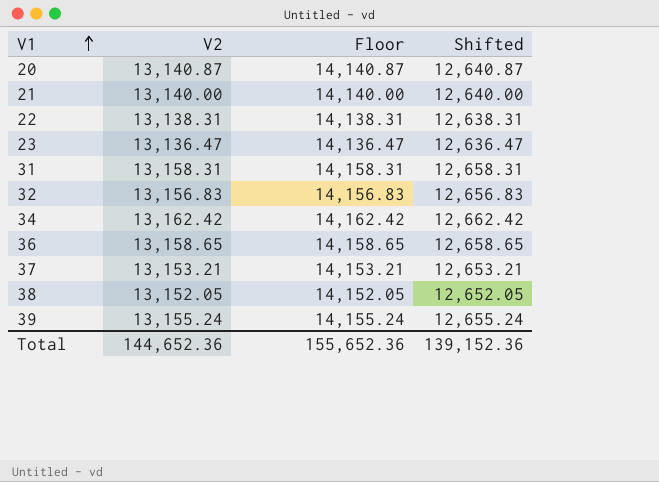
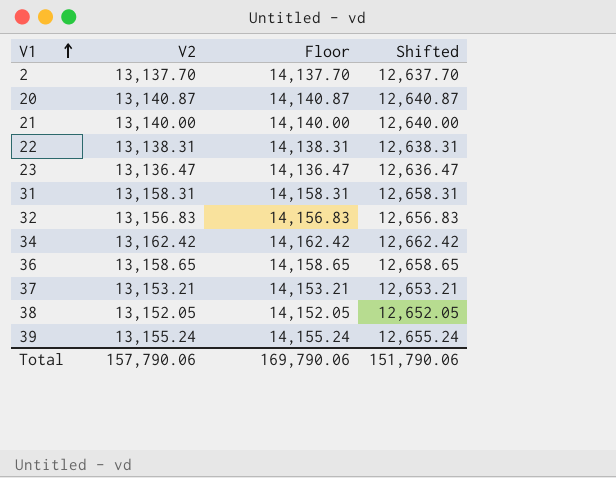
row 2: none -> 13,137.70 | 14,137.70 | 12,637.70
Total | V2: 144,652.36 -> 157,790.06
Total | Floor: 155,652.36 -> 169,790.06
Total | Shifted: 139,152.36 -> 151,790.06

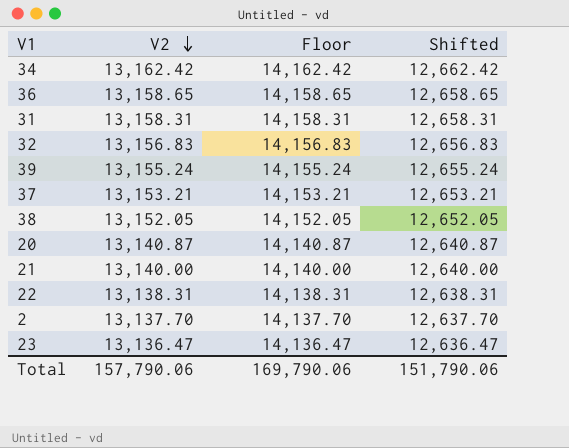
row order: V1 ascending -> V2 descending

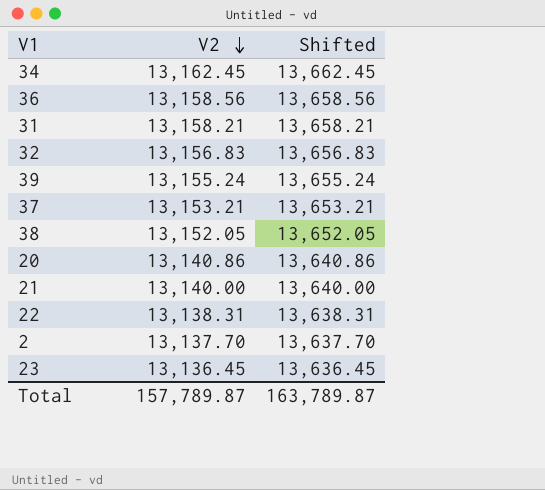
column Floor | formula: [V2] + 1000 -> none
column Shifted | formula: [V2] - 500 -> [V2] + 500
34 | V2: 13,162.42 -> 13,162.45
36 | V2: 13,158.65 -> 13,158.56
31 | V2: 13,158.31 -> 13,158.21
20 | V2: 13,140.87 -> 13,140.86
23 | V2: 13,136.47 -> 13,136.45
Total | V2: 157,790.06 -> 157,789.87
Total | Shifted: 151,790.06 -> 163,789.87

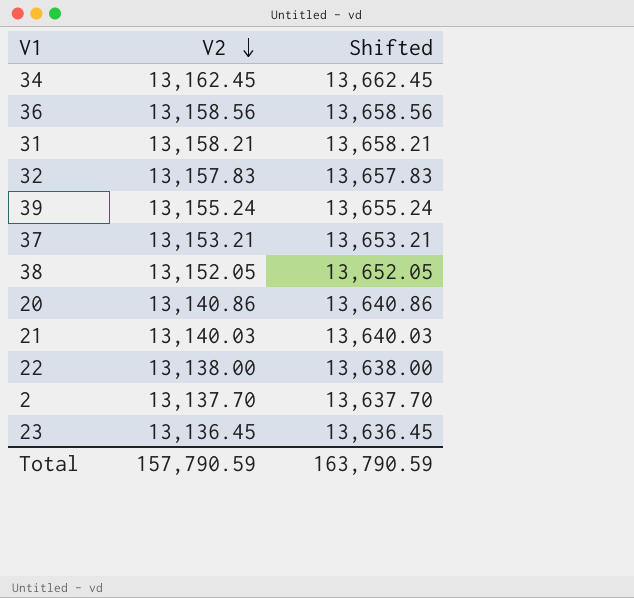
32 | V2: 13,156.83 -> 13,157.83
32 | Shifted: 13,656.83 -> 13,657.83
21 | V2: 13,140.00 -> 13,140.03
21 | Shifted: 13,640.00 -> 13,640.03
22 | V2: 13,138.31 -> 13,138.00
22 | Shifted: 13,638.31 -> 13,638.00
Total | V2: 157,789.87 -> 157,790.59
Total | Shifted: 163,789.87 -> 163,790.59

